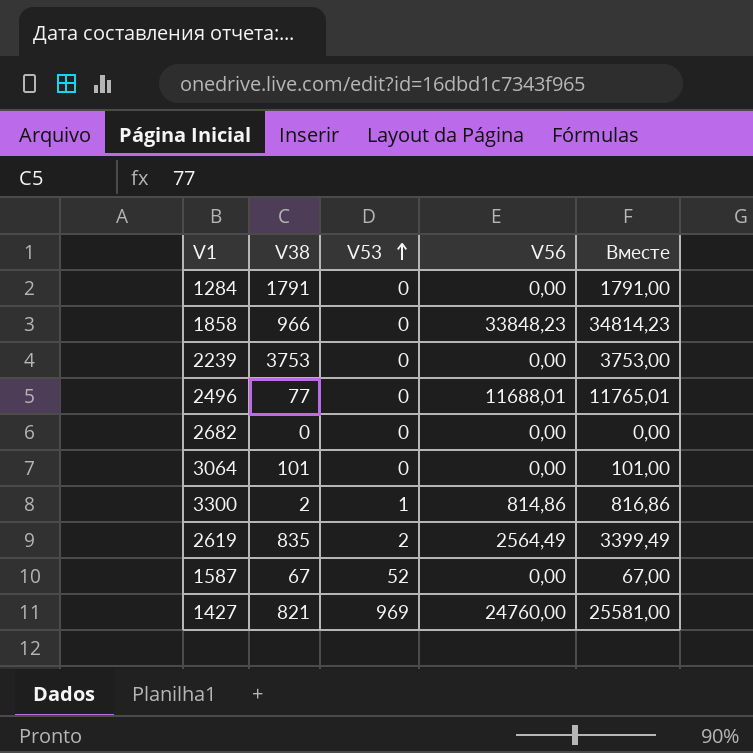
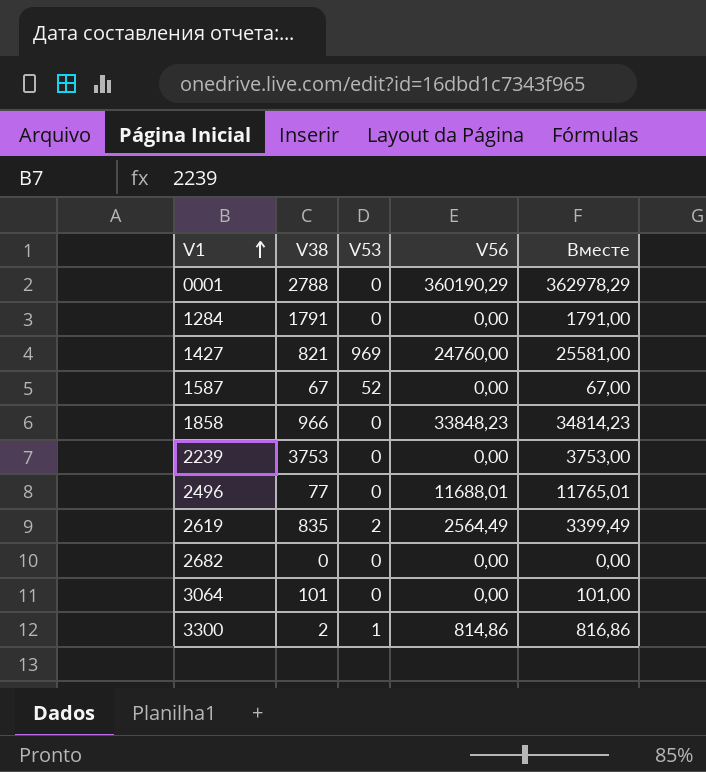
row order: V53 ascending -> V1 ascending
row 0001: none -> 2788 | 0 | 360190,29 | 362978,29

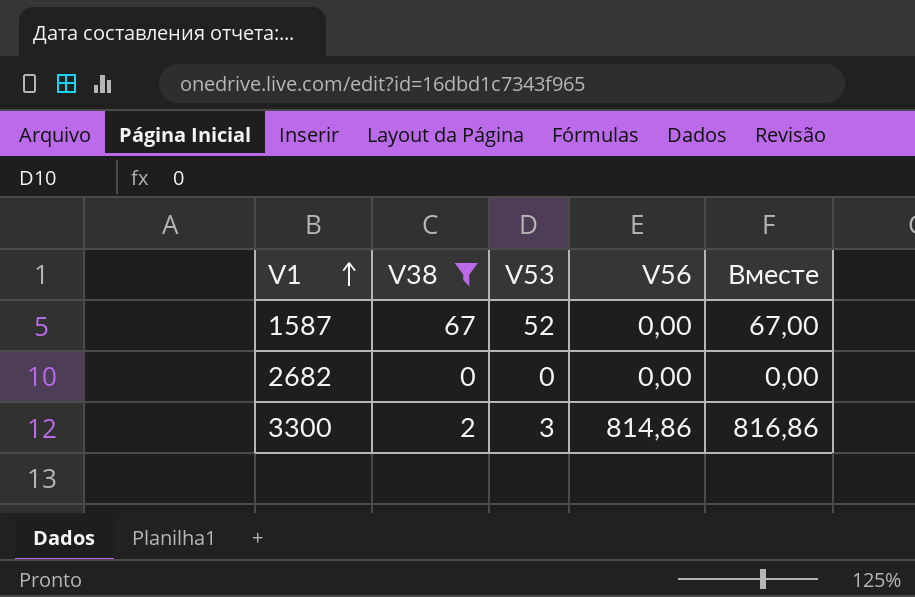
filter: none -> V38 <= 67
3300 | V53: 1 -> 3

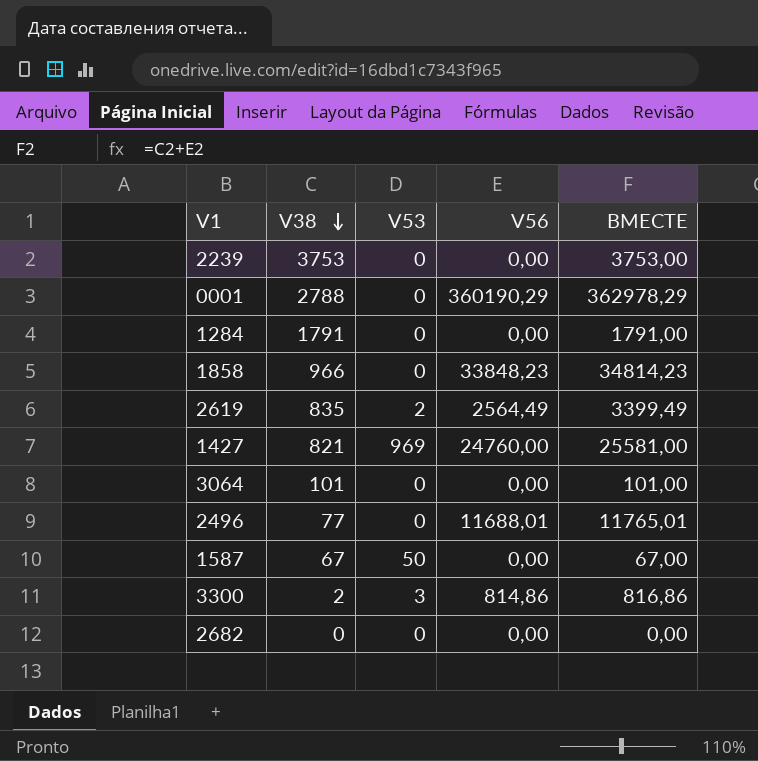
filter: V38 <= 67 -> none
row order: V1 ascending -> V38 descending
column name: Вместе -> ВМЕСТЕ
1587 | V53: 52 -> 50

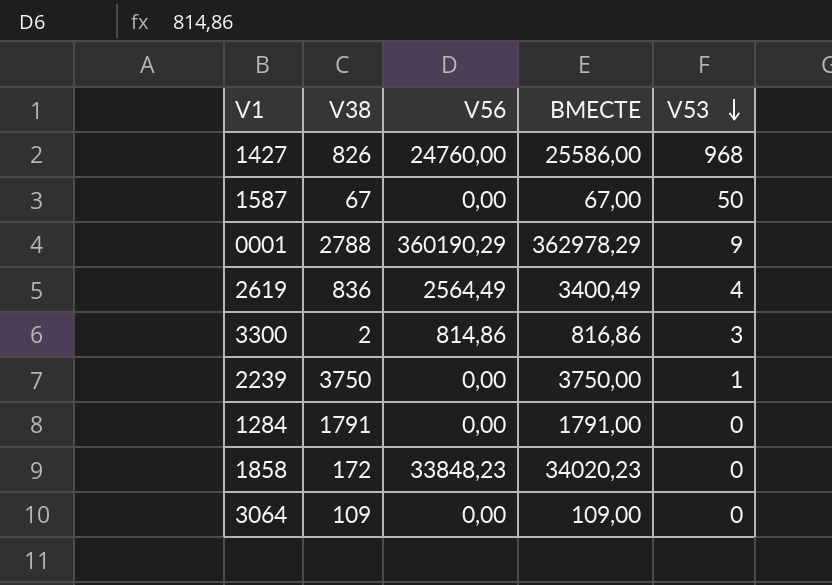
row order: V38 descending -> V53 descending
column V53 | position: 3 -> 5
row 2496: 77 | 0 | 11688,01 | 11765,01 -> none
row 2682: 0 | 0 | 0,00 | 0,00 -> none
1427 | V38: 821 -> 826
1427 | ВМЕСТЕ: 25581,00 -> 25586,00
1427 | V53: 969 -> 968
0001 | V53: 0 -> 9
2619 | V38: 835 -> 836
2619 | ВМЕСТЕ: 3399,49 -> 3400,49
2619 | V53: 2 -> 4
2239 | V38: 3753 -> 3750
2239 | ВМЕСТЕ: 3753,00 -> 3750,00
2239 | V53: 0 -> 1
1858 | V38: 966 -> 172
1858 | ВМЕСТЕ: 34814,23 -> 34020,23
3064 | V38: 101 -> 109
3064 | ВМЕСТЕ: 101,00 -> 109,00

